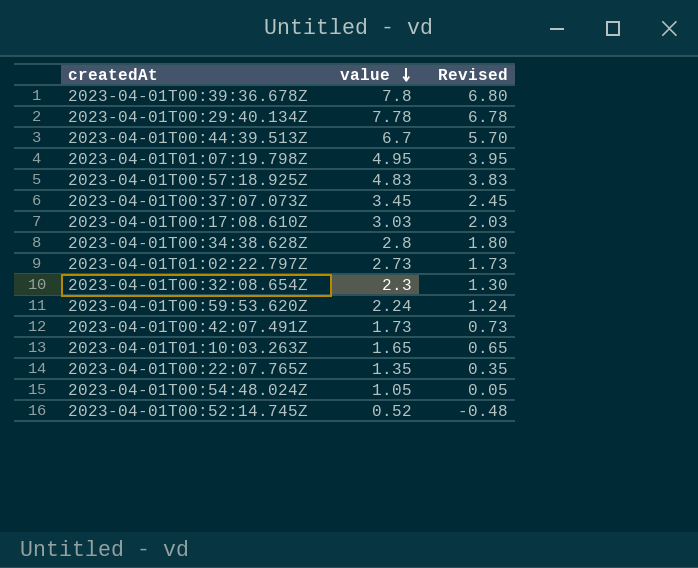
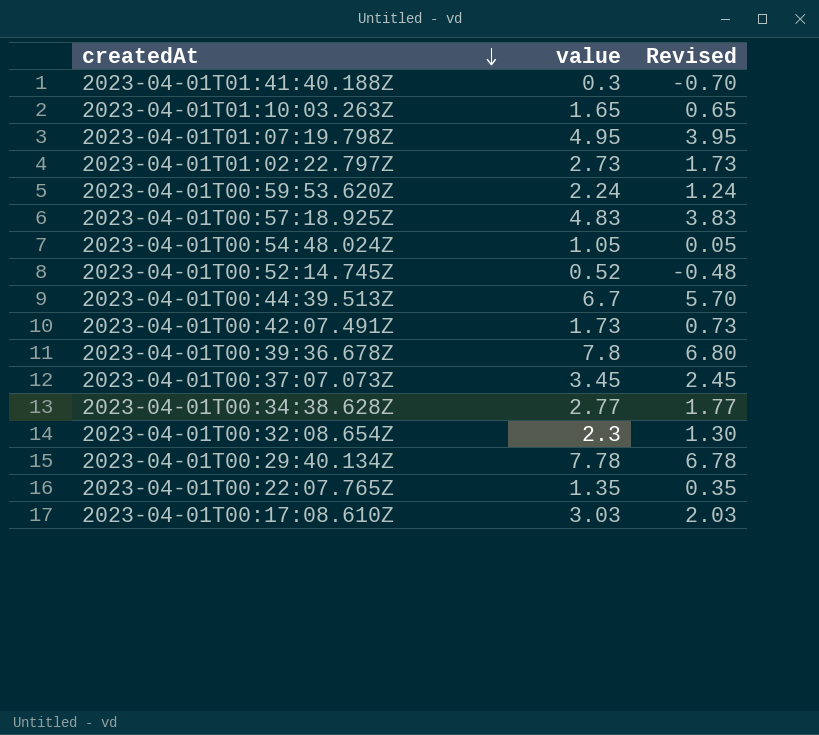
row order: value descending -> createdAt descending
row 2023-04-01T01:41:40.188Z: none -> 0.3 | -0.70
2023-04-01T00:34:38.628Z | value: 2.8 -> 2.77
2023-04-01T00:34:38.628Z | Revised: 1.80 -> 1.77

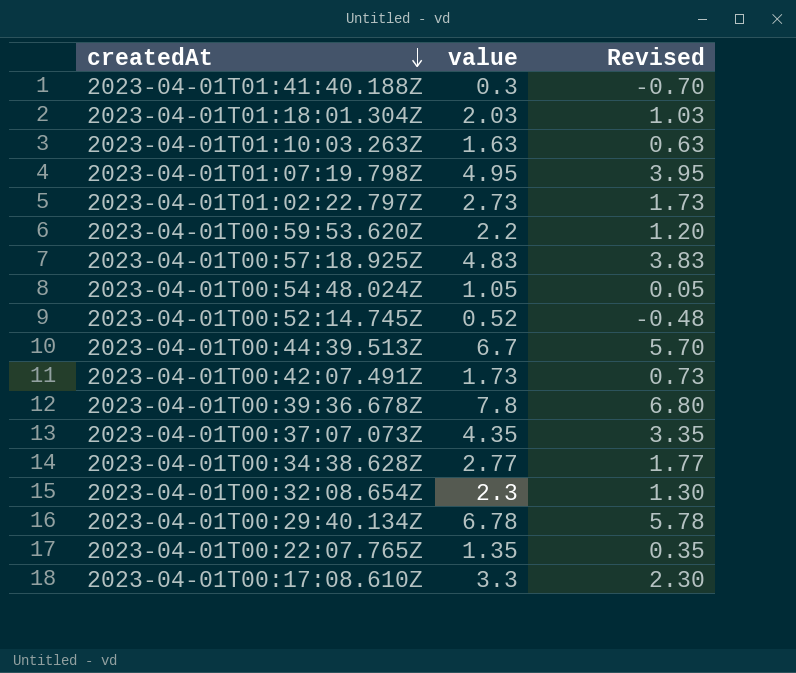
row 2023-04-01T01:18:01.304Z: none -> 2.03 | 1.03
2023-04-01T01:10:03.263Z | value: 1.65 -> 1.63
2023-04-01T01:10:03.263Z | Revised: 0.65 -> 0.63
2023-04-01T00:59:53.620Z | value: 2.24 -> 2.2
2023-04-01T00:59:53.620Z | Revised: 1.24 -> 1.20
2023-04-01T00:37:07.073Z | value: 3.45 -> 4.35
2023-04-01T00:37:07.073Z | Revised: 2.45 -> 3.35
2023-04-01T00:29:40.134Z | value: 7.78 -> 6.78
2023-04-01T00:29:40.134Z | Revised: 6.78 -> 5.78
2023-04-01T00:17:08.610Z | value: 3.03 -> 3.3
2023-04-01T00:17:08.610Z | Revised: 2.03 -> 2.30

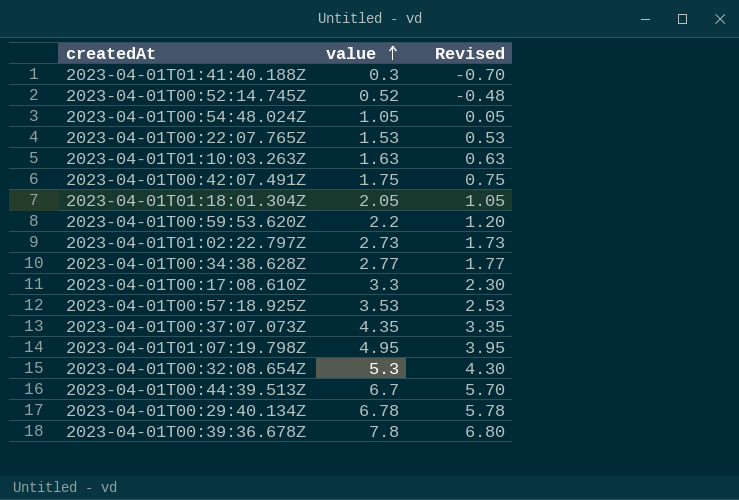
row order: createdAt descending -> value ascending
2023-04-01T00:22:07.765Z | value: 1.35 -> 1.53
2023-04-01T00:22:07.765Z | Revised: 0.35 -> 0.53
2023-04-01T00:42:07.491Z | value: 1.73 -> 1.75
2023-04-01T00:42:07.491Z | Revised: 0.73 -> 0.75
2023-04-01T01:18:01.304Z | value: 2.03 -> 2.05
2023-04-01T01:18:01.304Z | Revised: 1.03 -> 1.05
2023-04-01T00:57:18.925Z | value: 4.83 -> 3.53
2023-04-01T00:57:18.925Z | Revised: 3.83 -> 2.53
2023-04-01T00:32:08.654Z | value: 2.3 -> 5.3
2023-04-01T00:32:08.654Z | Revised: 1.30 -> 4.30

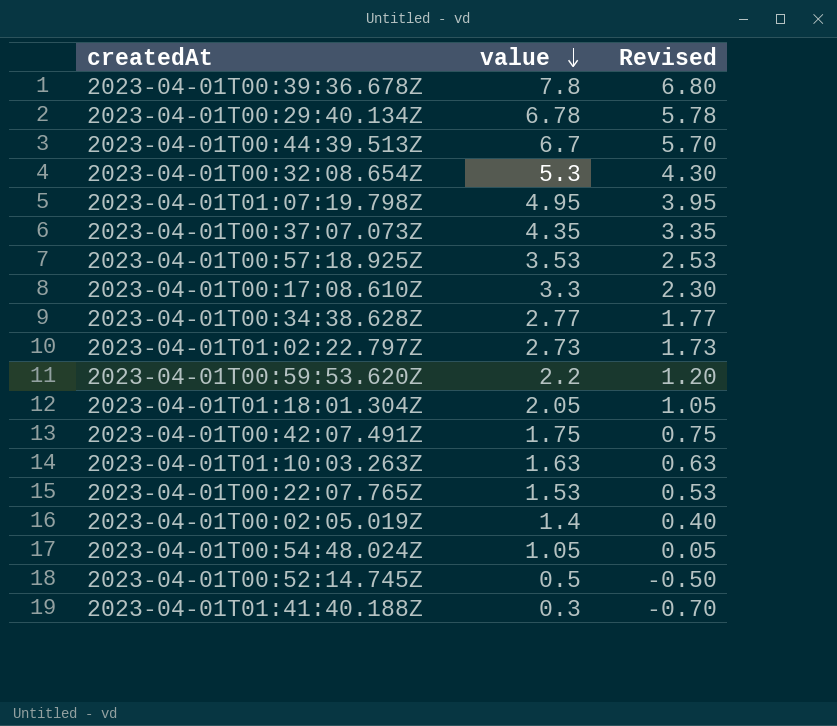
row order: value ascending -> value descending
row 2023-04-01T00:02:05.019Z: none -> 1.4 | 0.40
2023-04-01T00:52:14.745Z | value: 0.52 -> 0.5
2023-04-01T00:52:14.745Z | Revised: -0.48 -> -0.50

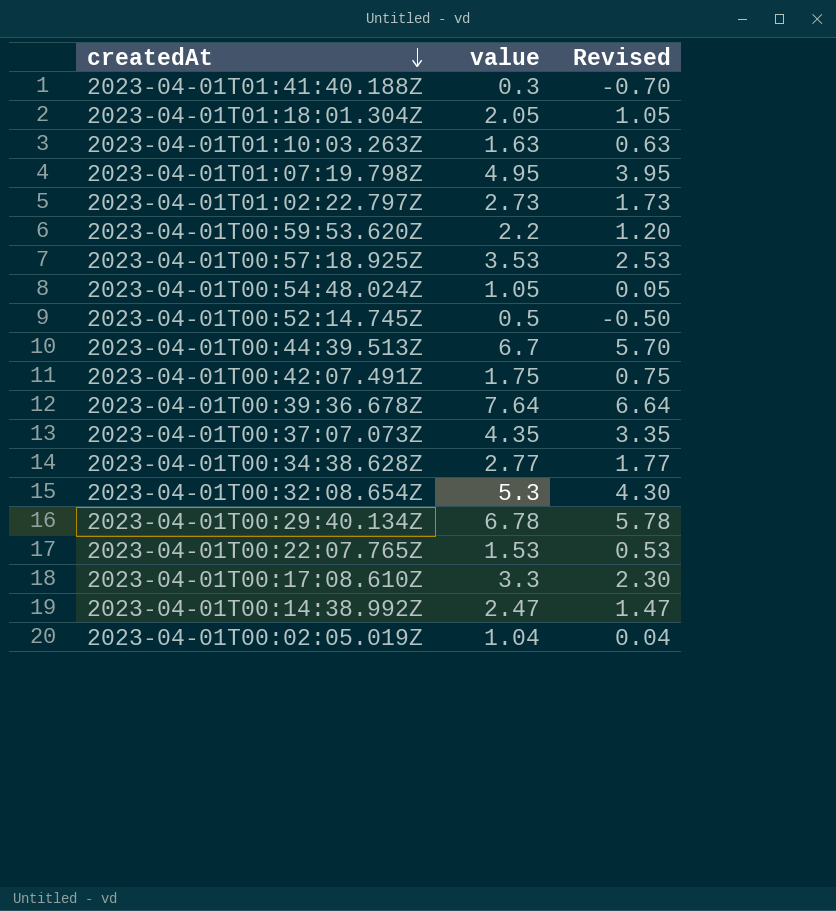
row order: value descending -> createdAt descending
2023-04-01T00:39:36.678Z | value: 7.8 -> 7.64
2023-04-01T00:39:36.678Z | Revised: 6.80 -> 6.64
row 2023-04-01T00:14:38.992Z: none -> 2.47 | 1.47
2023-04-01T00:02:05.019Z | value: 1.4 -> 1.04
2023-04-01T00:02:05.019Z | Revised: 0.40 -> 0.04

